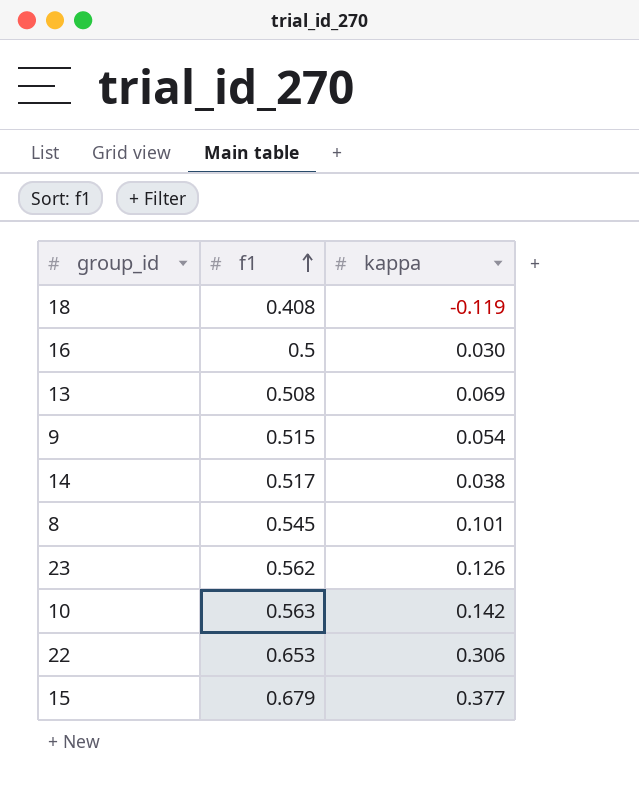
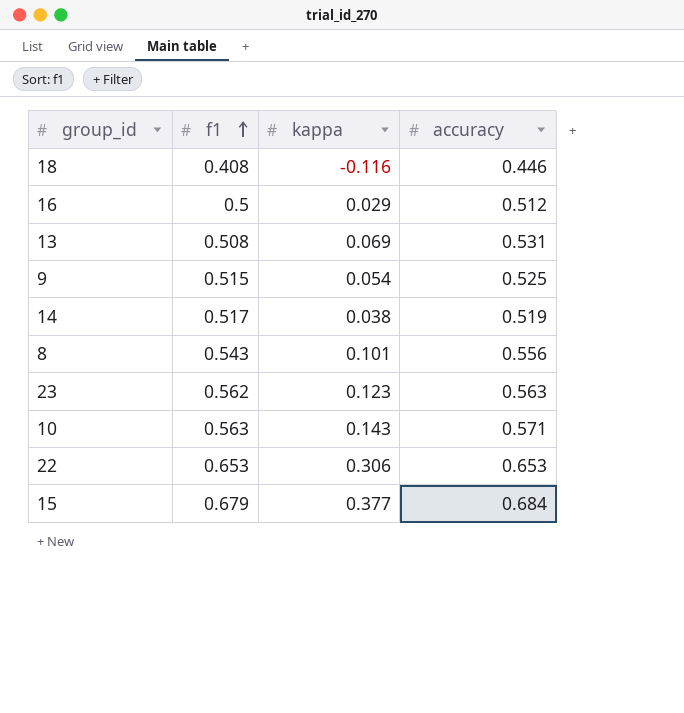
column accuracy | position: none -> 4
18 | kappa: -0.119 -> -0.116
16 | kappa: 0.030 -> 0.029
8 | f1: 0.545 -> 0.543
23 | kappa: 0.126 -> 0.123
10 | kappa: 0.142 -> 0.143

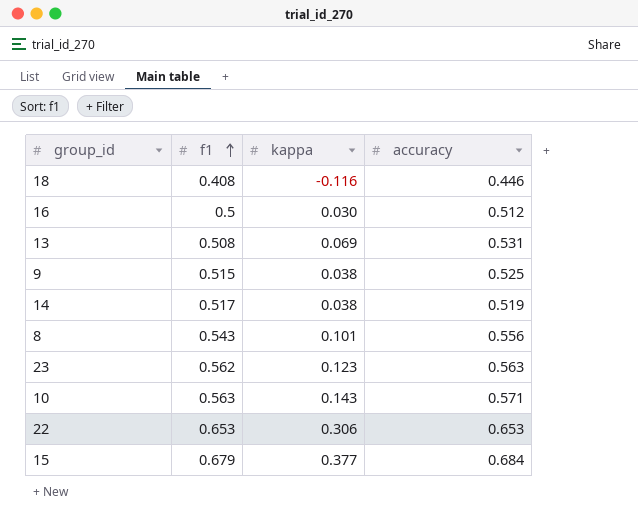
16 | kappa: 0.029 -> 0.030
9 | kappa: 0.054 -> 0.038

